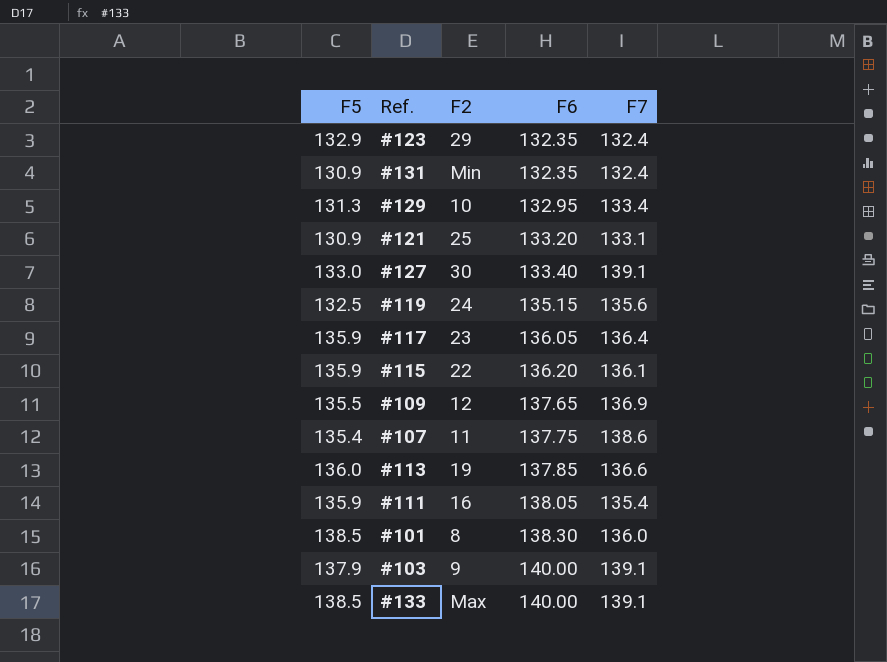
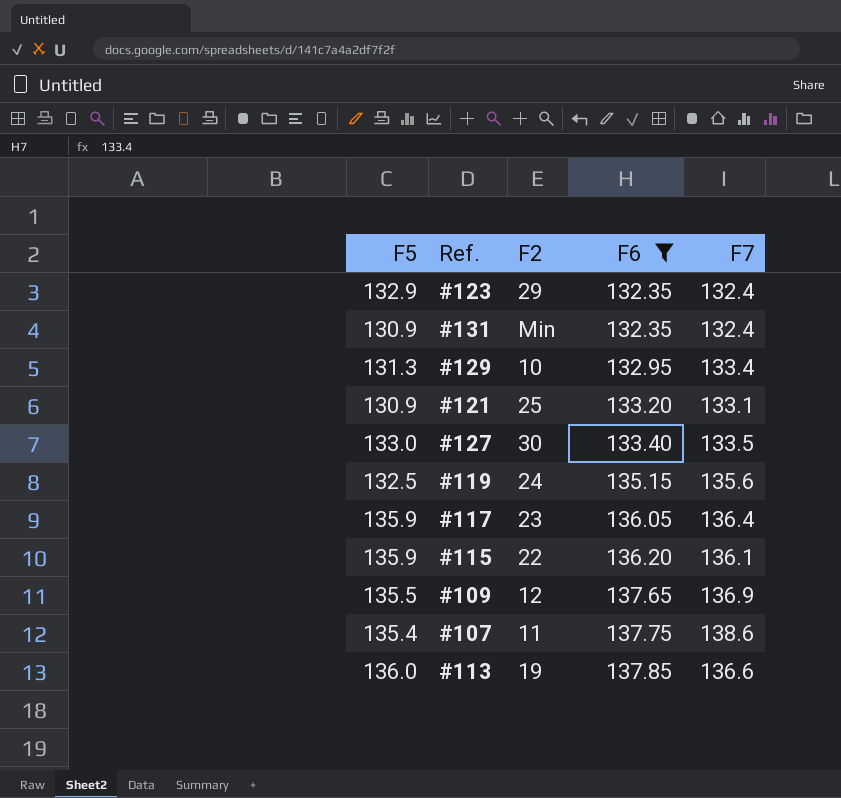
filter: none -> F6 <= 137.85
#127 | F7: 139.1 -> 133.5

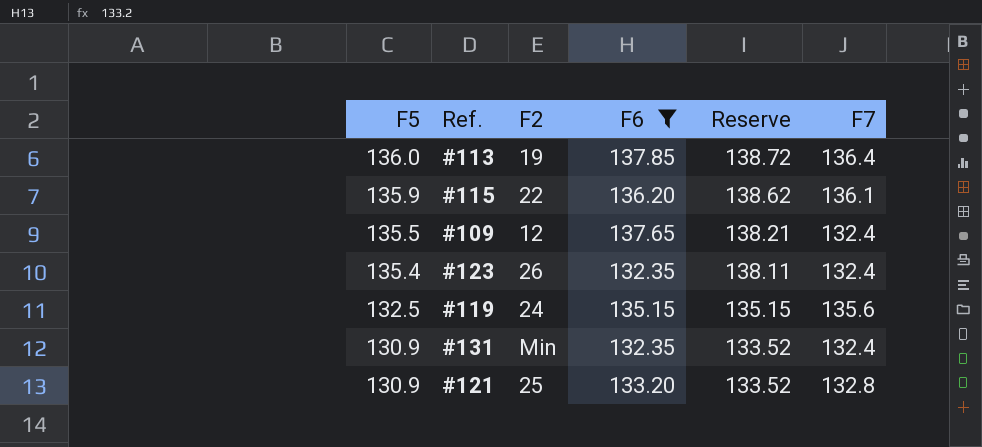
row order: F6 ascending -> F5 descending
column Reserve | formula: none -> [F5] * 1.02
row #129: 131.3 | 10 | 132.95 | 133.4 -> none
row #127: 133.0 | 30 | 133.40 | 133.5 -> none
row #117: 135.9 | 23 | 136.05 | 136.4 -> none
row #107: 135.4 | 11 | 137.75 | 138.6 -> none
#113 | F7: 136.6 -> 136.4
#109 | F7: 136.9 -> 132.4
#123 | F5: 132.9 -> 135.4
#123 | F2: 29 -> 26
#121 | F7: 133.1 -> 132.8

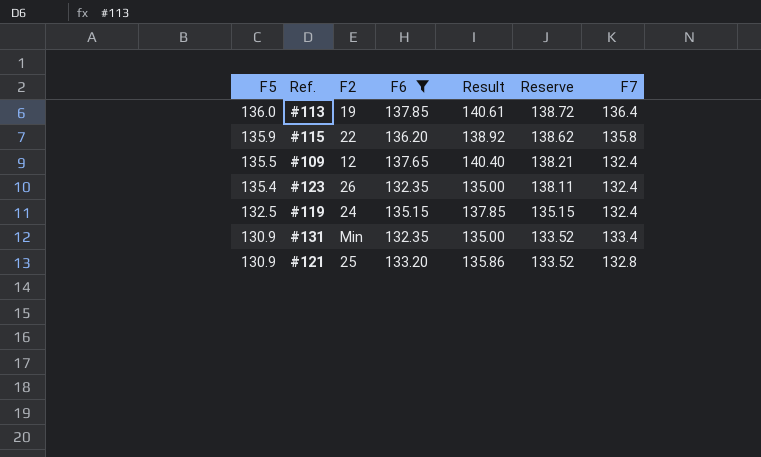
column Result | formula: none -> [F6] * 1.02
#115 | F7: 136.1 -> 135.8
#119 | F7: 135.6 -> 132.4
#131 | F7: 132.4 -> 133.4

